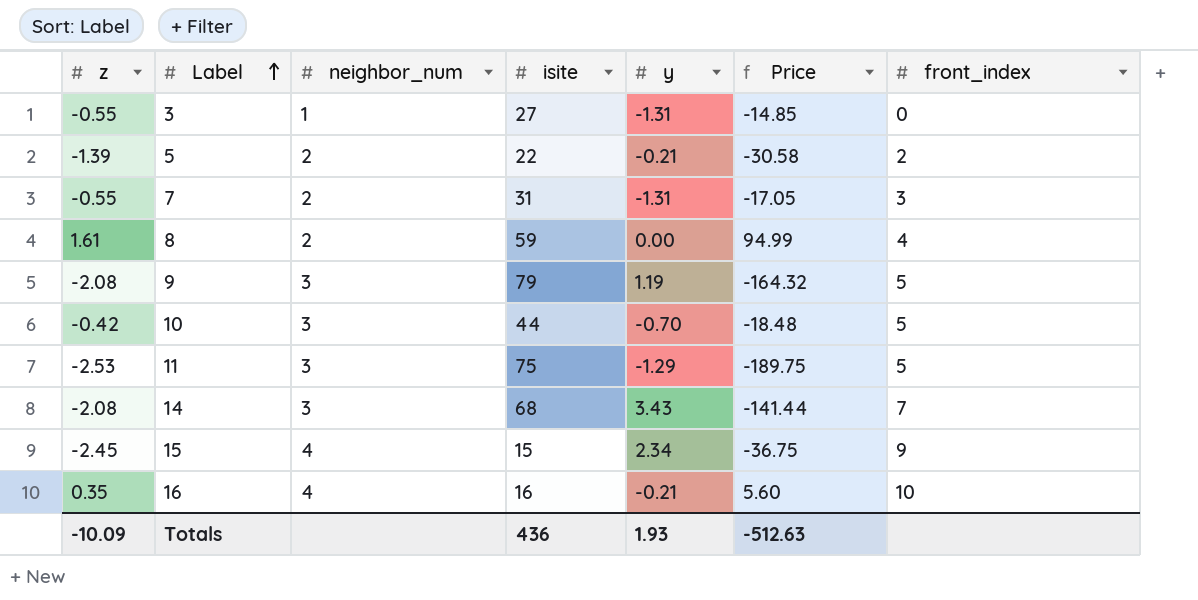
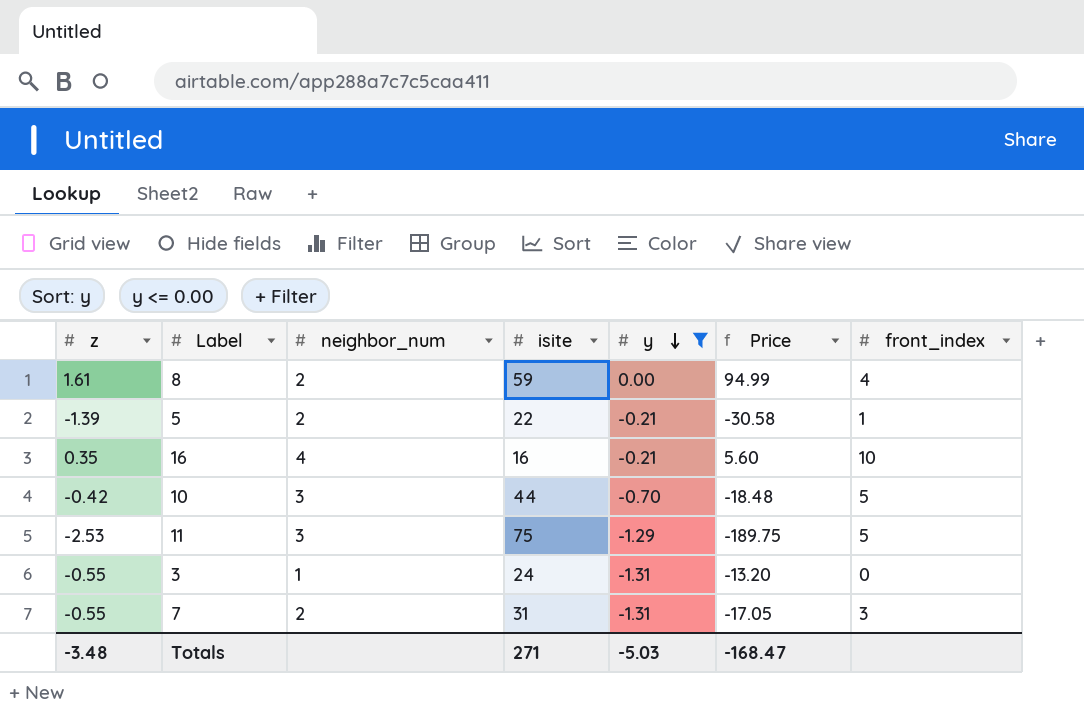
filter: none -> y <= 0.00
row order: Label ascending -> y descending
5 | front_index: 2 -> 1
3 | isite: 27 -> 24
3 | Price: -14.85 -> -13.20
Totals | z: -10.09 -> -3.48
Totals | isite: 436 -> 271
Totals | y: 1.93 -> -5.03
Totals | Price: -512.63 -> -168.47

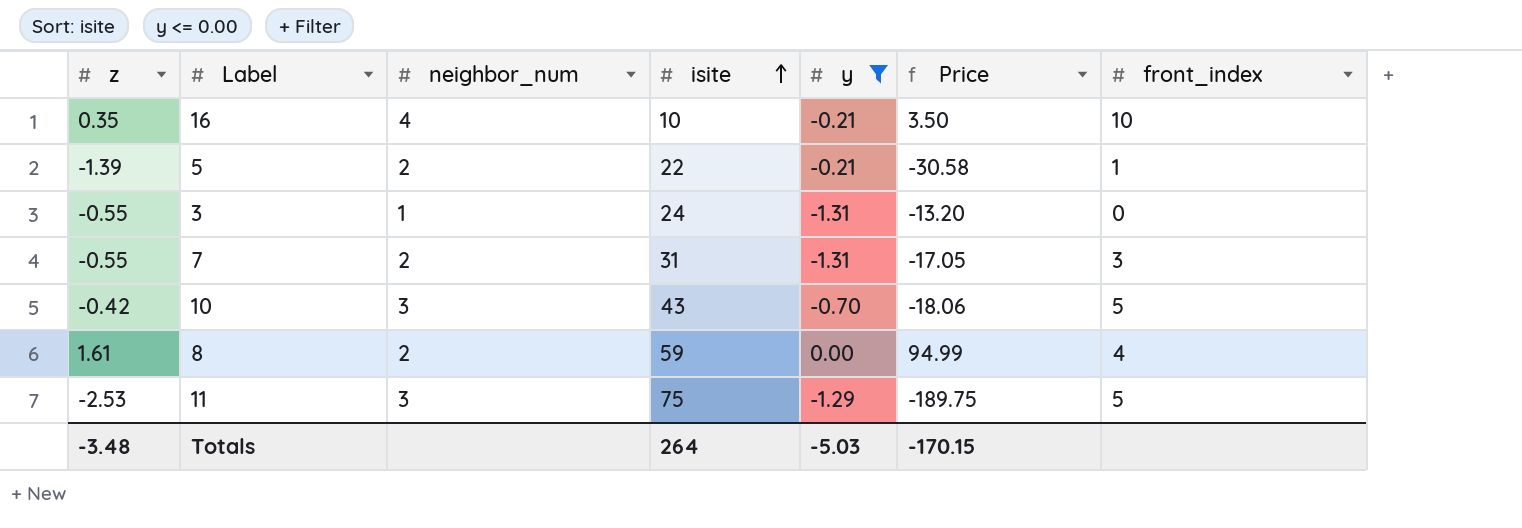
row order: y descending -> isite ascending
16 | isite: 16 -> 10
16 | Price: 5.60 -> 3.50
10 | isite: 44 -> 43
10 | Price: -18.48 -> -18.06
Totals | isite: 271 -> 264
Totals | Price: -168.47 -> -170.15

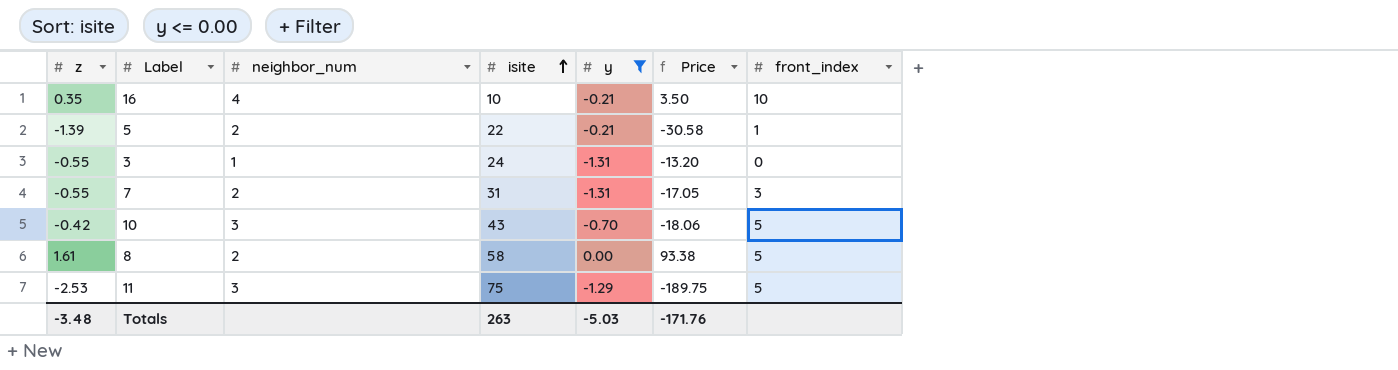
8 | isite: 59 -> 58
8 | Price: 94.99 -> 93.38
8 | front_index: 4 -> 5
Totals | isite: 264 -> 263
Totals | Price: -170.15 -> -171.76

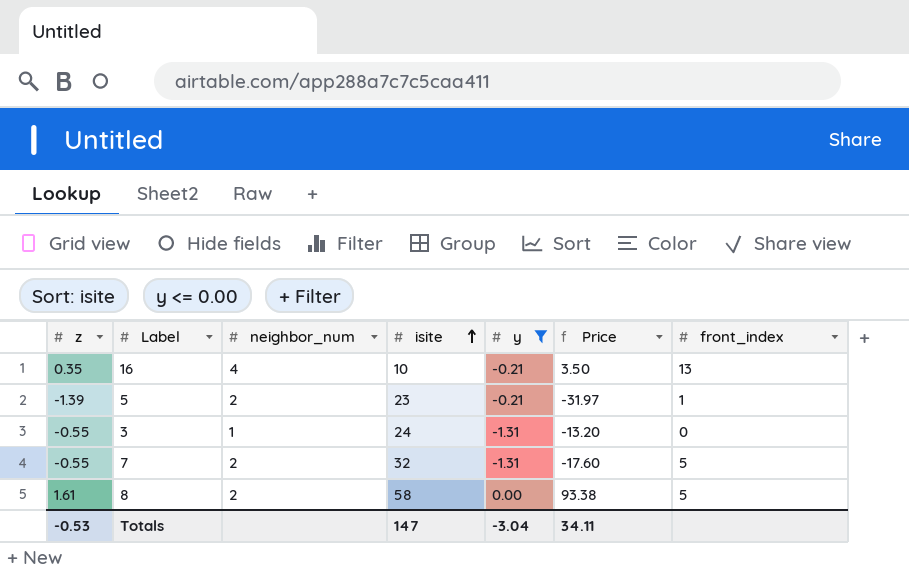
row 10: -0.42 | 3 | 43 | -0.70 | -18.06 | 5 -> none
row 11: -2.53 | 3 | 75 | -1.29 | -189.75 | 5 -> none
16 | front_index: 10 -> 13
5 | isite: 22 -> 23
5 | Price: -30.58 -> -31.97
7 | isite: 31 -> 32
7 | Price: -17.05 -> -17.60
7 | front_index: 3 -> 5
Totals | z: -3.48 -> -0.53
Totals | isite: 263 -> 147
Totals | y: -5.03 -> -3.04
Totals | Price: -171.76 -> 34.11

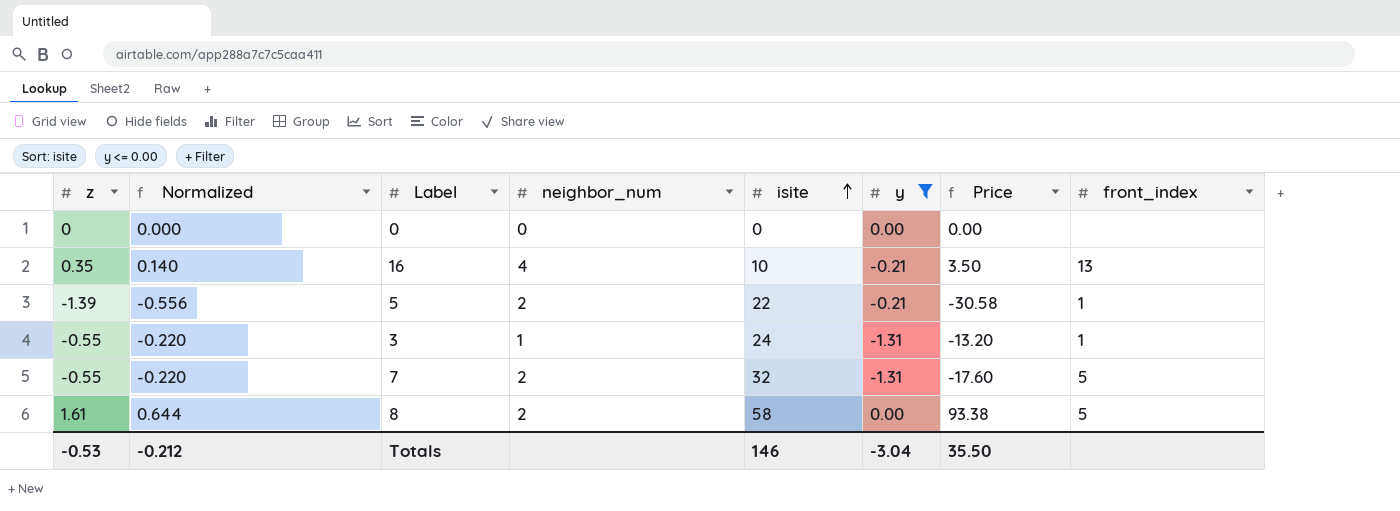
column Normalized | formula: none -> [z] * 0.4
row 0: none -> 0 | 0.000 | 0 | 0 | 0.00 | 0.00 | none
5 | isite: 23 -> 22
5 | Price: -31.97 -> -30.58
3 | front_index: 0 -> 1
Totals | isite: 147 -> 146
Totals | Price: 34.11 -> 35.50

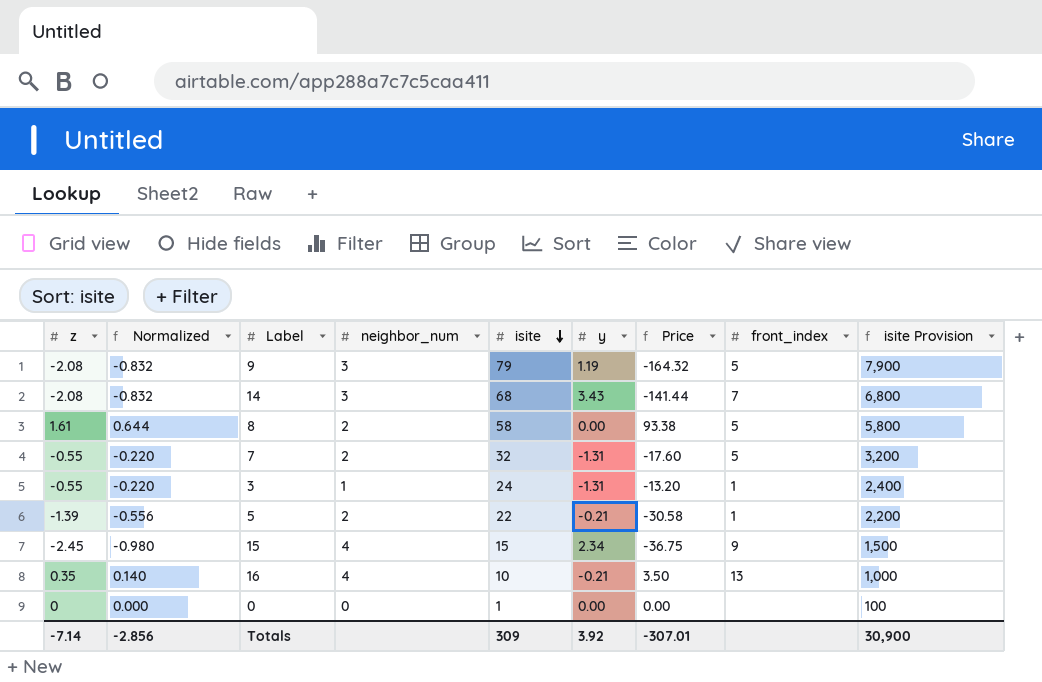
filter: y <= 0.00 -> none
row order: isite ascending -> isite descending
column isite Provision | formula: none -> [isite] * 100
0 | isite: 0 -> 1
Totals | z: -0.53 -> -7.14
Totals | Normalized: -0.212 -> -2.856
Totals | isite: 146 -> 309
Totals | y: -3.04 -> 3.92
Totals | Price: 35.50 -> -307.01

